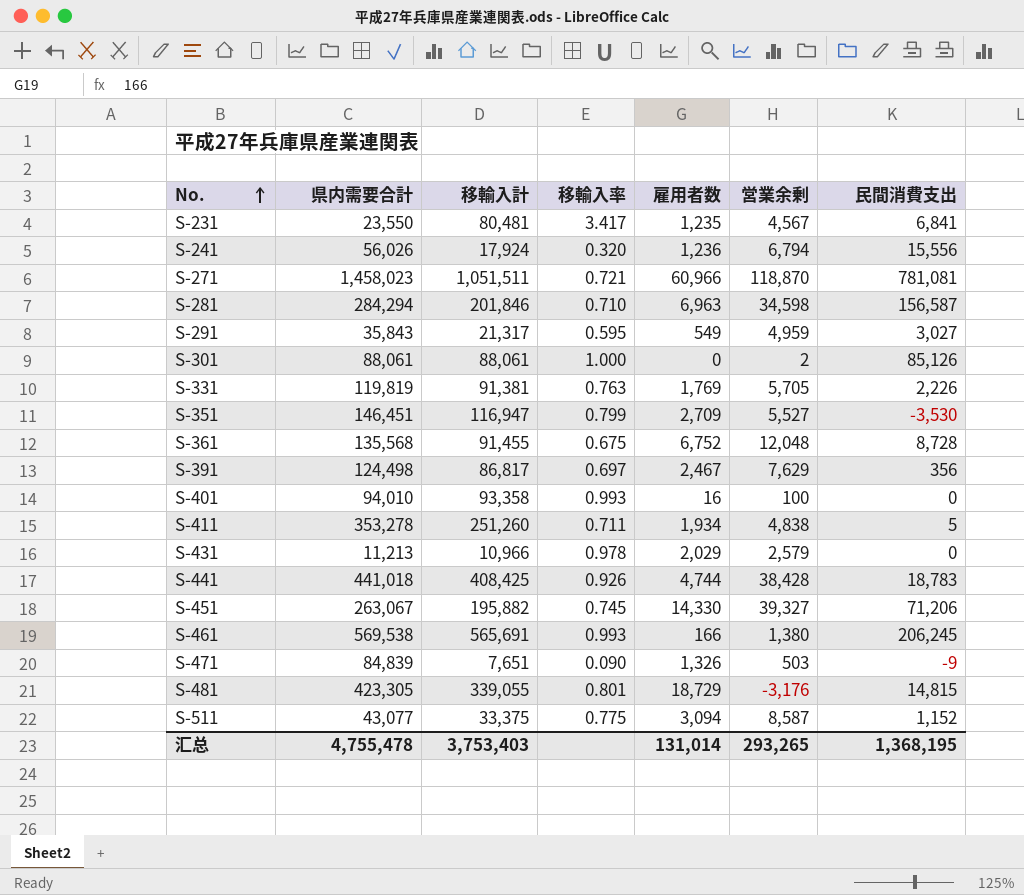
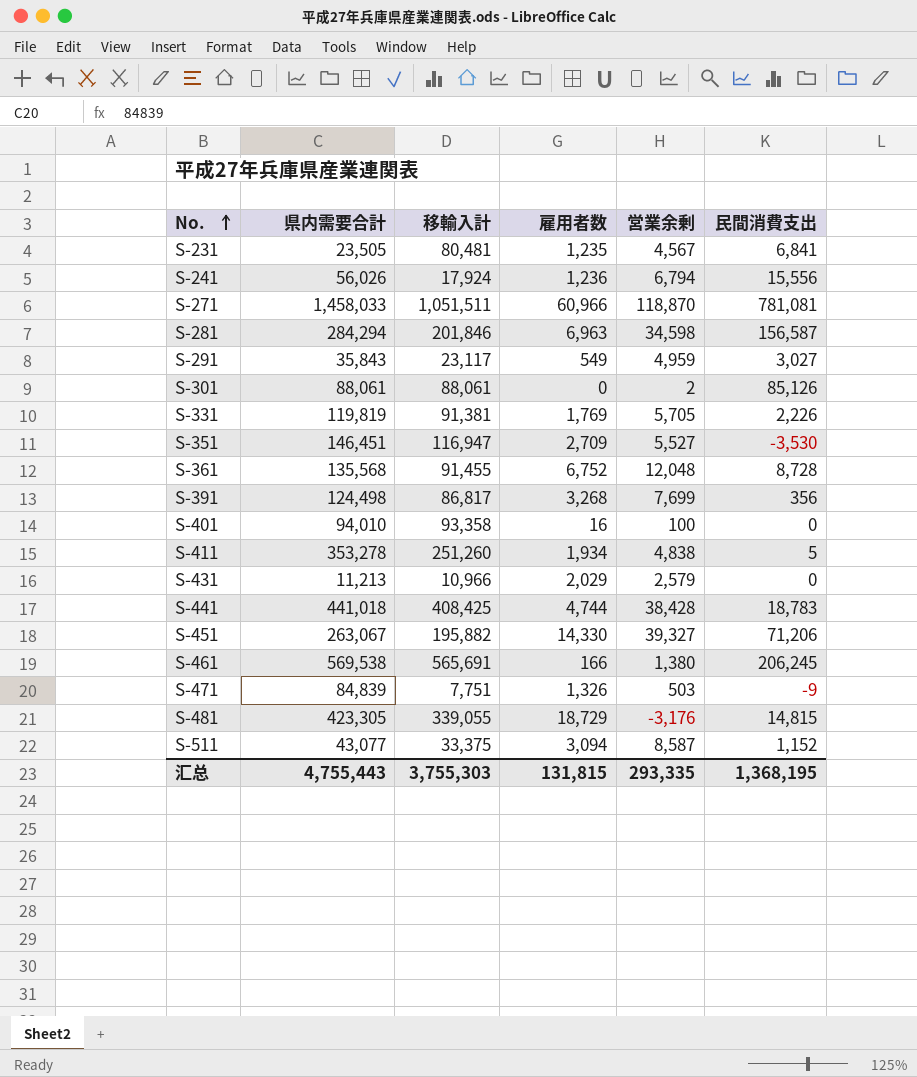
column 移輸入率 | formula: [移輸入計] / [県内需要合計] -> none
S-231 | 県内需要合計: 23,550 -> 23,505
S-271 | 県内需要合計: 1,458,023 -> 1,458,033
S-291 | 移輸入計: 21,317 -> 23,117
S-391 | 雇用者数: 2,467 -> 3,268
S-391 | 営業余剰: 7,629 -> 7,699
S-471 | 移輸入計: 7,651 -> 7,751
汇总 | 県内需要合計: 4,755,478 -> 4,755,443
汇总 | 移輸入計: 3,753,403 -> 3,755,303
汇总 | 雇用者数: 131,014 -> 131,815
汇总 | 営業余剰: 293,265 -> 293,335

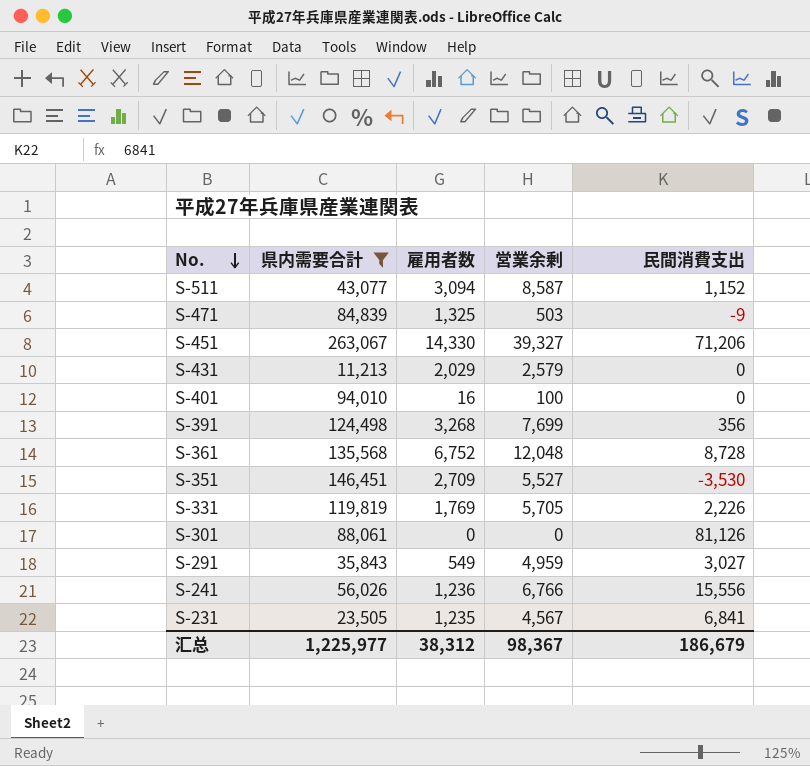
filter: none -> 県内需要合計 <= 263,067
row order: No. ascending -> No. descending
column 移輸入計 | position: 3 -> none
S-471 | 雇用者数: 1,326 -> 1,325
S-301 | 営業余剰: 2 -> 0
S-301 | 民間消費支出: 85,126 -> 81,126
S-241 | 営業余剰: 6,794 -> 6,766
汇总 | 県内需要合計: 4,755,443 -> 1,225,977
汇总 | 雇用者数: 131,815 -> 38,312
汇总 | 営業余剰: 293,335 -> 98,367
汇总 | 民間消費支出: 1,368,195 -> 186,679

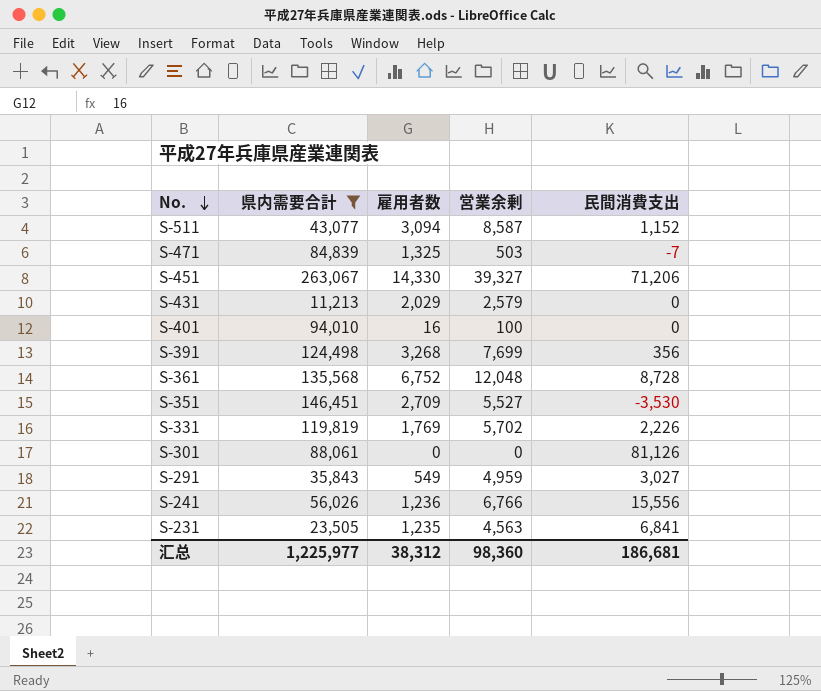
S-471 | 民間消費支出: -9 -> -7
S-331 | 営業余剰: 5,705 -> 5,702
S-231 | 営業余剰: 4,567 -> 4,563
汇总 | 営業余剰: 98,367 -> 98,360
汇总 | 民間消費支出: 186,679 -> 186,681

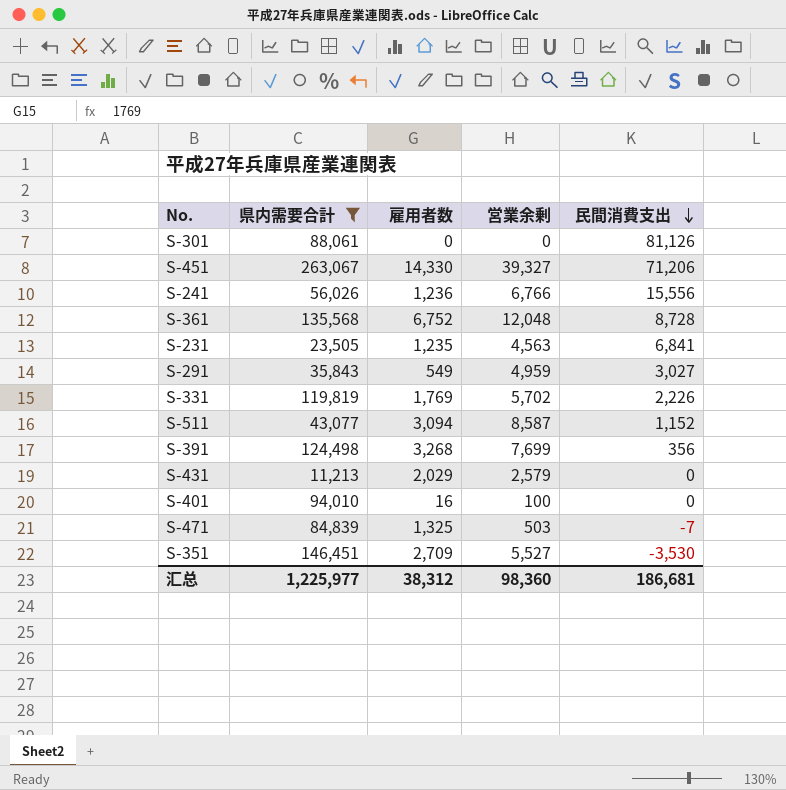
row order: No. descending -> 民間消費支出 descending

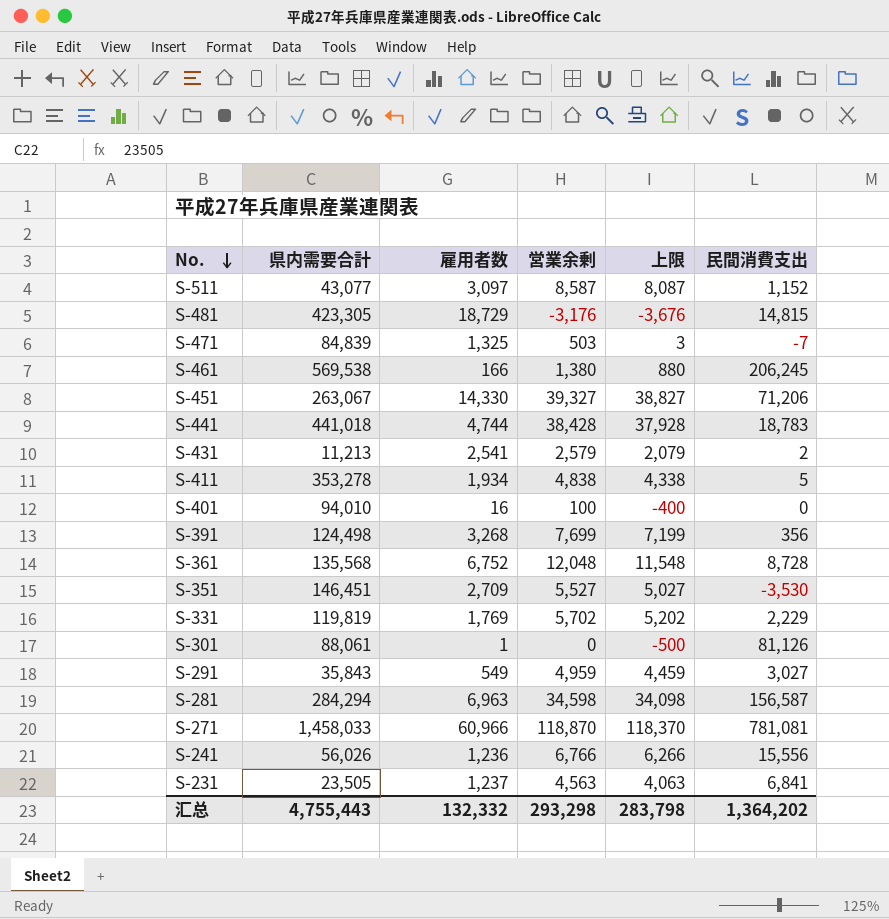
filter: 県内需要合計 <= 263,067 -> none
row order: 民間消費支出 descending -> No. descending
column 上限 | formula: none -> [営業余剰] - 500
S-511 | 雇用者数: 3,094 -> 3,097
S-431 | 雇用者数: 2,029 -> 2,541
S-431 | 民間消費支出: 0 -> 2
S-331 | 民間消費支出: 2,226 -> 2,229
S-301 | 雇用者数: 0 -> 1
S-231 | 雇用者数: 1,235 -> 1,237
汇总 | 県内需要合計: 1,225,977 -> 4,755,443
汇总 | 雇用者数: 38,312 -> 132,332
汇总 | 営業余剰: 98,360 -> 293,298
汇总 | 民間消費支出: 186,681 -> 1,364,202

